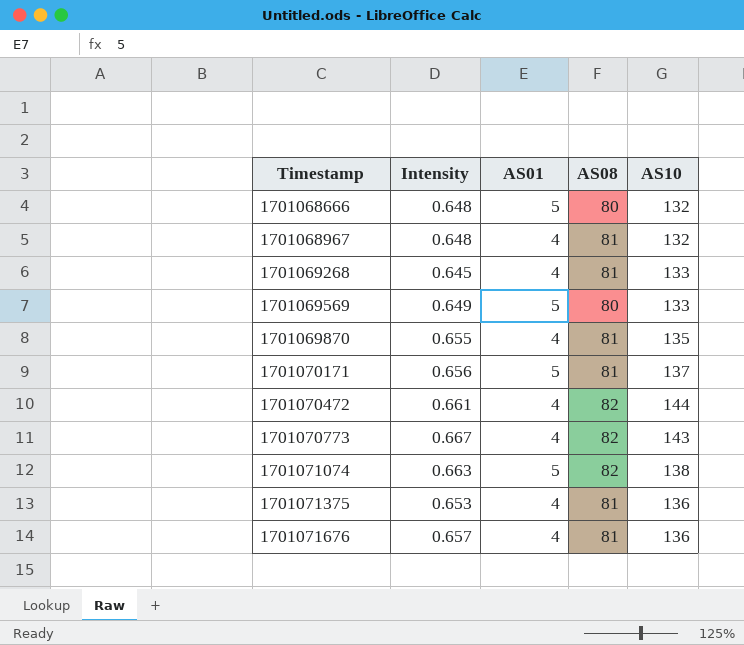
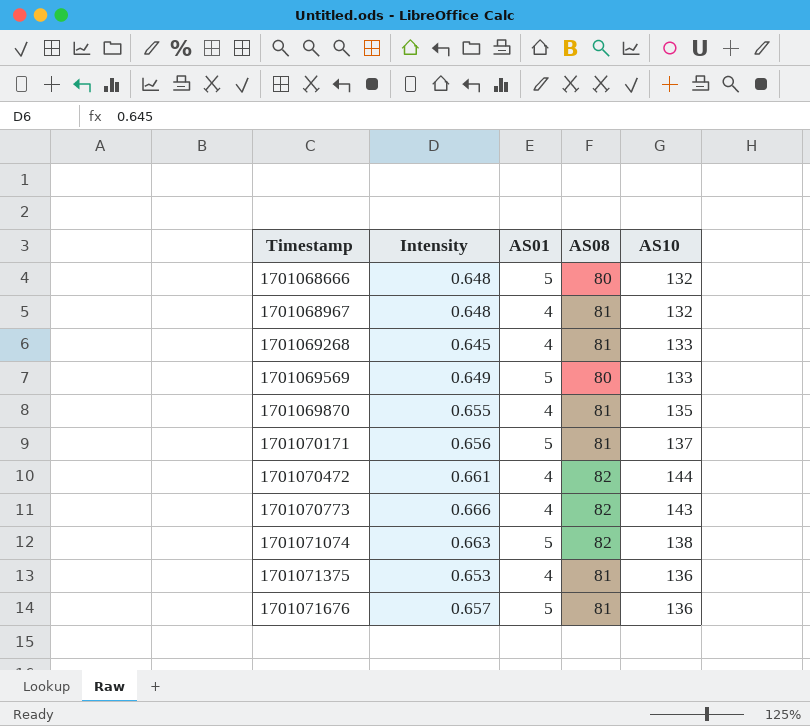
1701070773 | Intensity: 0.667 -> 0.666
1701071676 | AS01: 4 -> 5

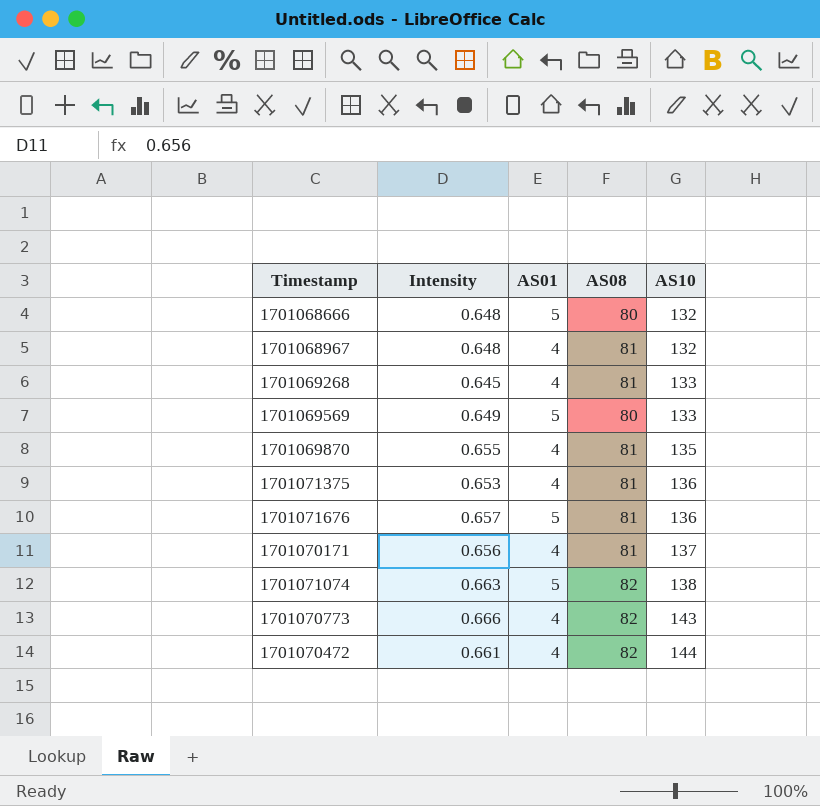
row order: Timestamp ascending -> AS10 ascending
1701070171 | AS01: 5 -> 4

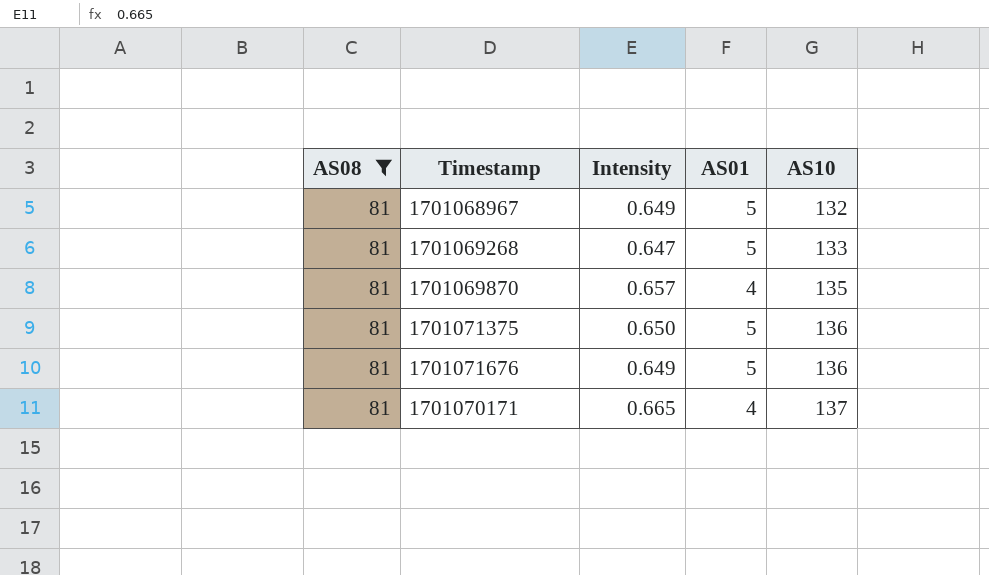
filter: none -> AS08 = 81
column AS08 | position: 4 -> 1
1701068967 | Intensity: 0.648 -> 0.649
1701068967 | AS01: 4 -> 5
1701069268 | Intensity: 0.645 -> 0.647
1701069268 | AS01: 4 -> 5
1701069870 | Intensity: 0.655 -> 0.657
1701071375 | Intensity: 0.653 -> 0.650
1701071375 | AS01: 4 -> 5
1701071676 | Intensity: 0.657 -> 0.649
1701070171 | Intensity: 0.656 -> 0.665

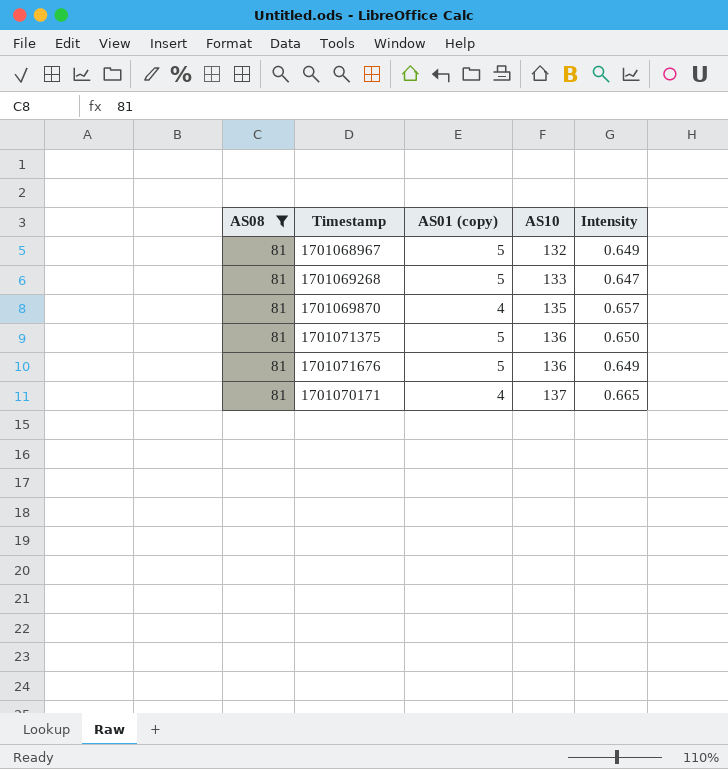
column name: AS01 -> AS01 (copy)
column Intensity | position: 3 -> 5

